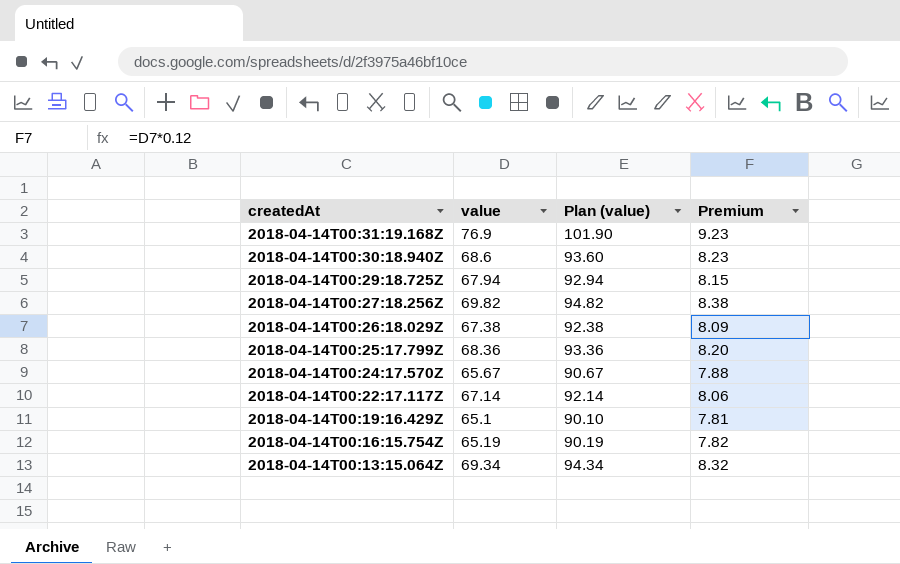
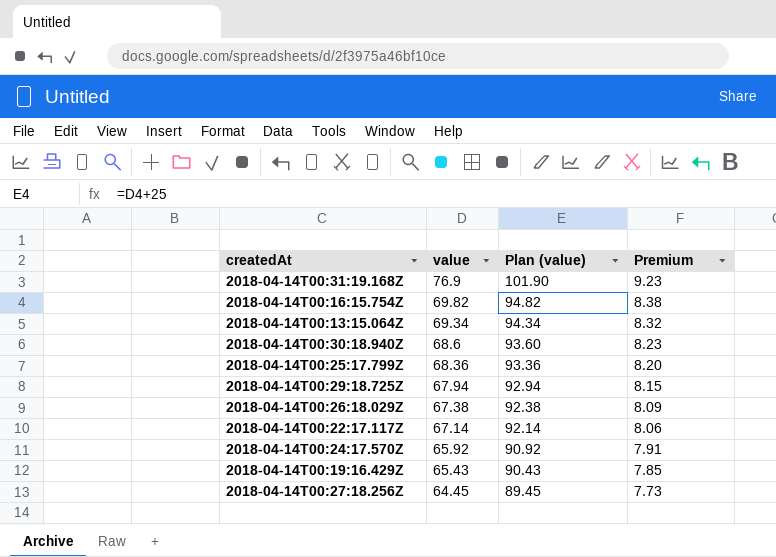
row order: createdAt descending -> value descending
2018-04-14T00:16:15.754Z | value: 65.19 -> 69.82
2018-04-14T00:16:15.754Z | Plan (value): 90.19 -> 94.82
2018-04-14T00:16:15.754Z | Premium: 7.82 -> 8.38
2018-04-14T00:24:17.570Z | value: 65.67 -> 65.92
2018-04-14T00:24:17.570Z | Plan (value): 90.67 -> 90.92
2018-04-14T00:24:17.570Z | Premium: 7.88 -> 7.91
2018-04-14T00:19:16.429Z | value: 65.1 -> 65.43
2018-04-14T00:19:16.429Z | Plan (value): 90.10 -> 90.43
2018-04-14T00:19:16.429Z | Premium: 7.81 -> 7.85
2018-04-14T00:27:18.256Z | value: 69.82 -> 64.45
2018-04-14T00:27:18.256Z | Plan (value): 94.82 -> 89.45
2018-04-14T00:27:18.256Z | Premium: 8.38 -> 7.73

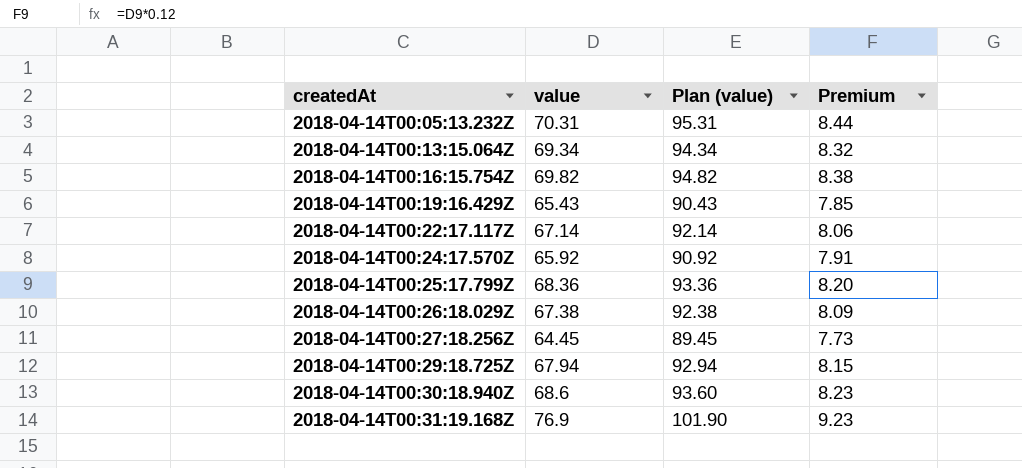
row order: value descending -> createdAt ascending
row 2018-04-14T00:05:13.232Z: none -> 70.31 | 95.31 | 8.44

